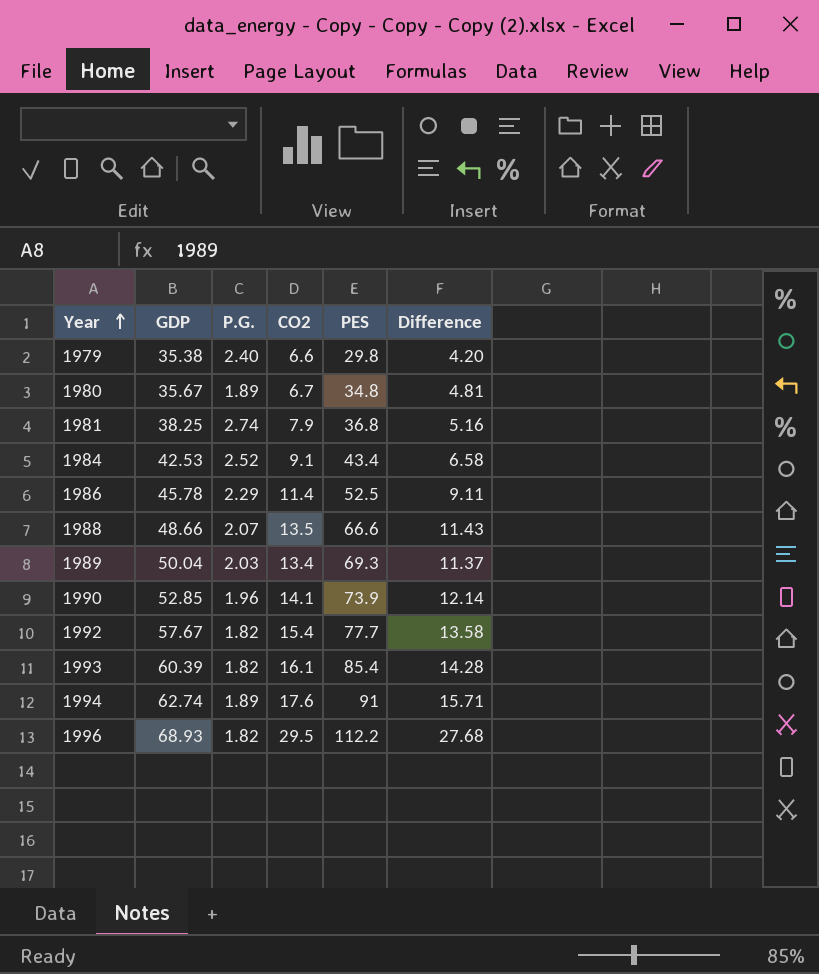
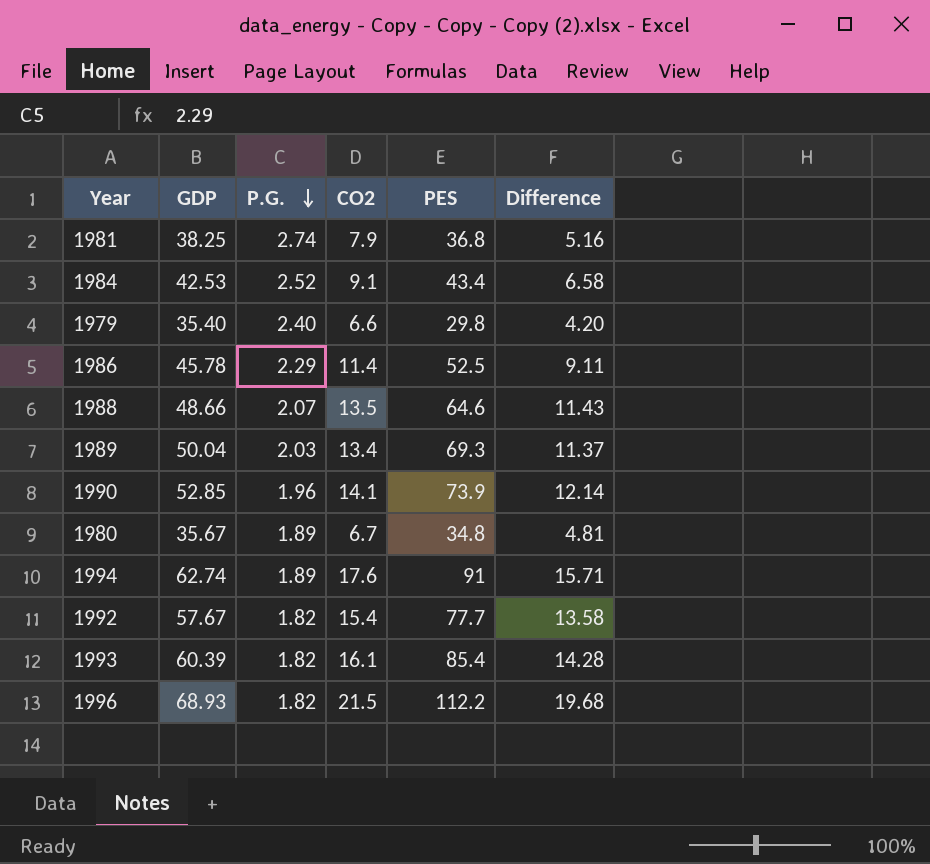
row order: Year ascending -> P.G. descending
1979 | GDP: 35.38 -> 35.40
1988 | PES: 66.6 -> 64.6
1996 | CO2: 29.5 -> 21.5
1996 | Difference: 27.68 -> 19.68

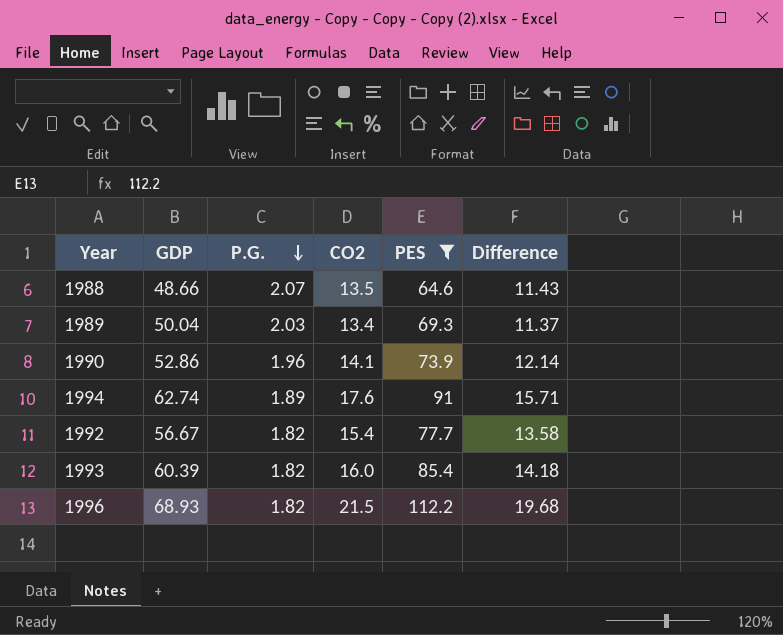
filter: none -> PES >= 64.6
1990 | GDP: 52.85 -> 52.86
1992 | GDP: 57.67 -> 56.67
1993 | CO2: 16.1 -> 16.0
1993 | Difference: 14.28 -> 14.18

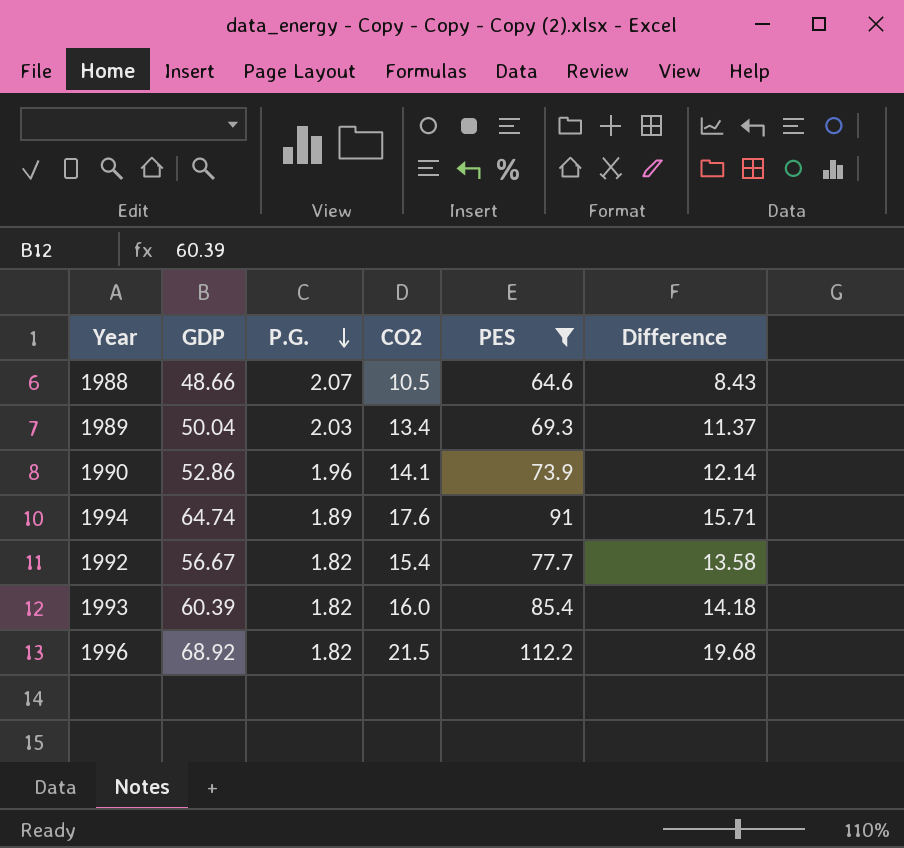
1988 | CO2: 13.5 -> 10.5
1988 | Difference: 11.43 -> 8.43
1994 | GDP: 62.74 -> 64.74
1996 | GDP: 68.93 -> 68.92

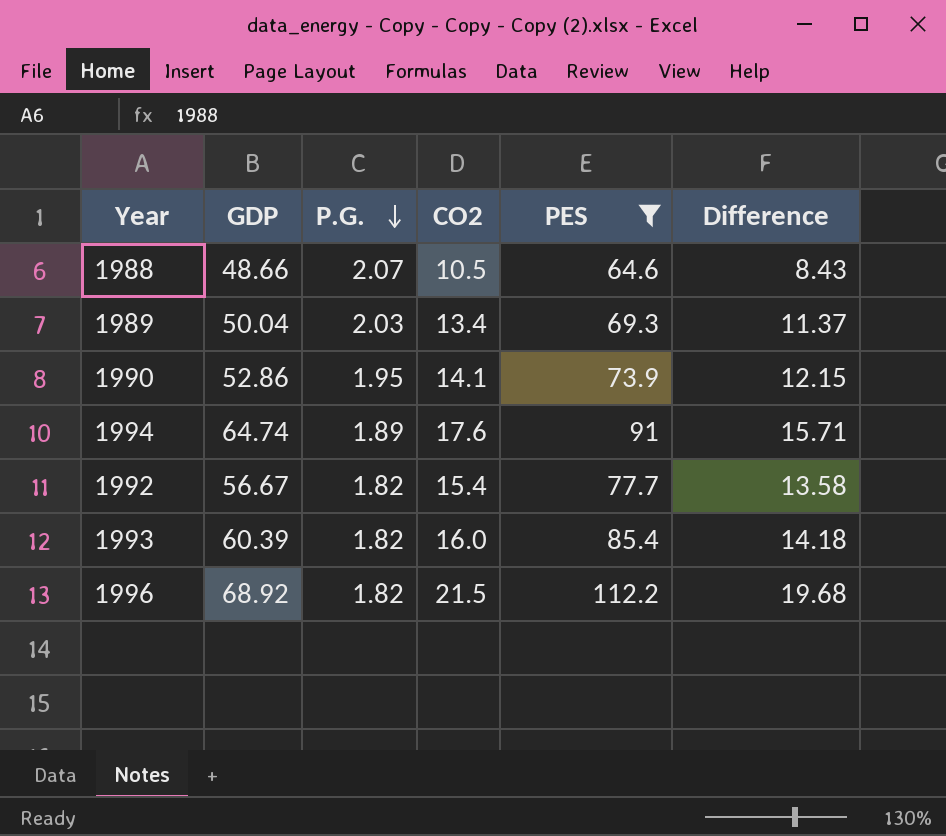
1990 | P.G.: 1.96 -> 1.95
1990 | Difference: 12.14 -> 12.15

